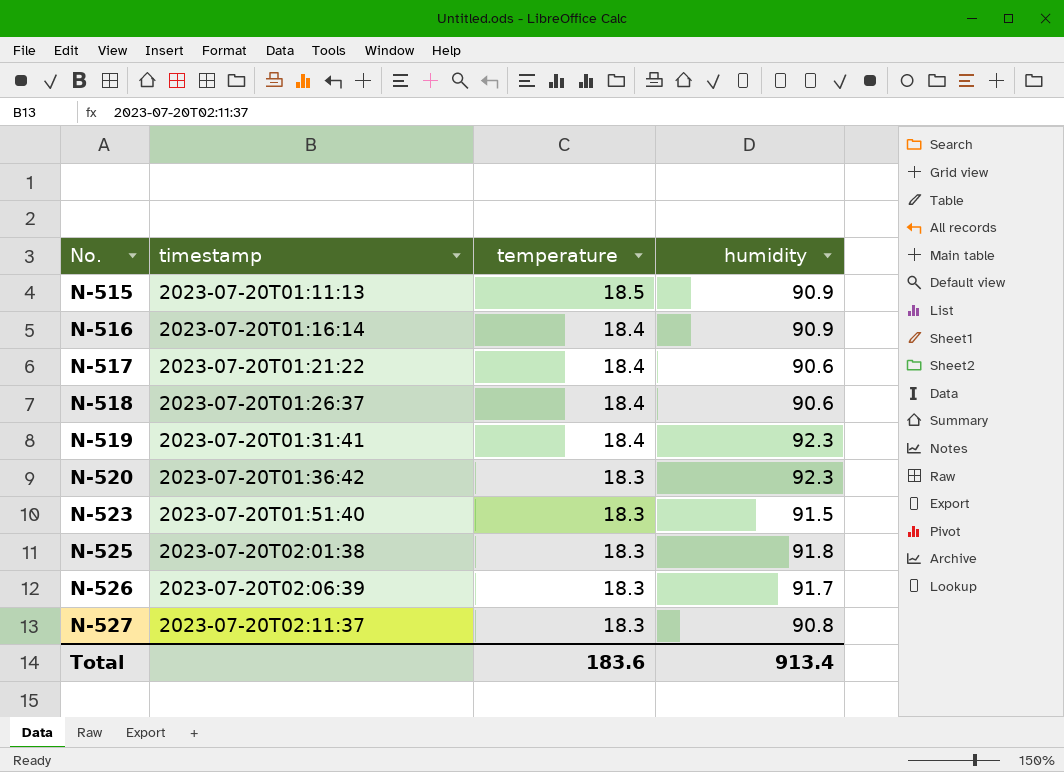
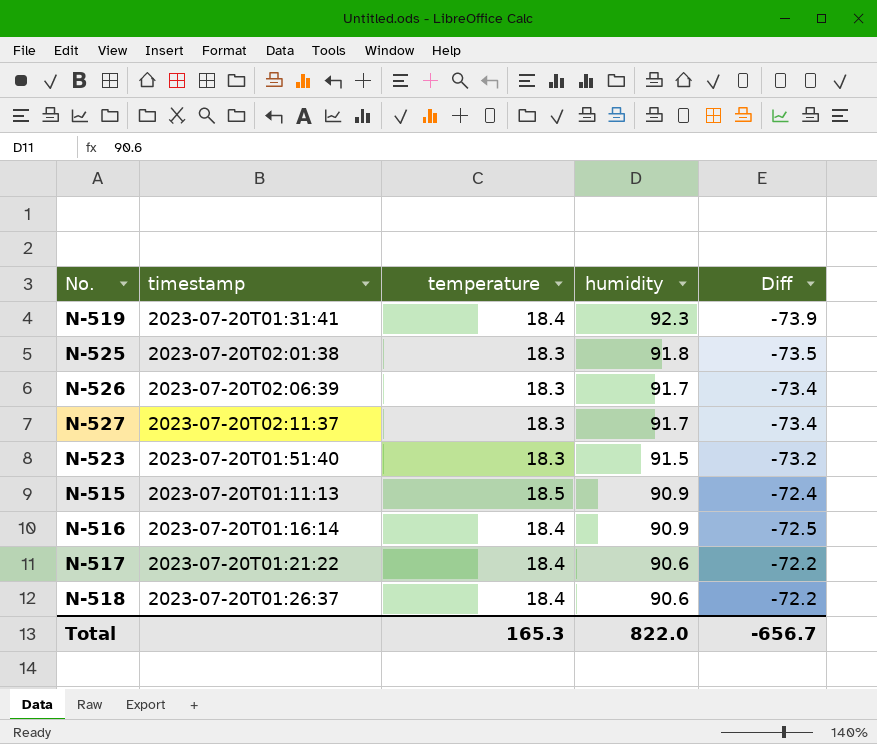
row order: No. ascending -> humidity descending
column Diff | formula: none -> [temperature] - [humidity]
row N-520: 2023-07-20T01:36:42 | 18.3 | 92.3 -> none
N-527 | humidity: 90.8 -> 91.7
Total | temperature: 183.6 -> 165.3
Total | humidity: 913.4 -> 822.0

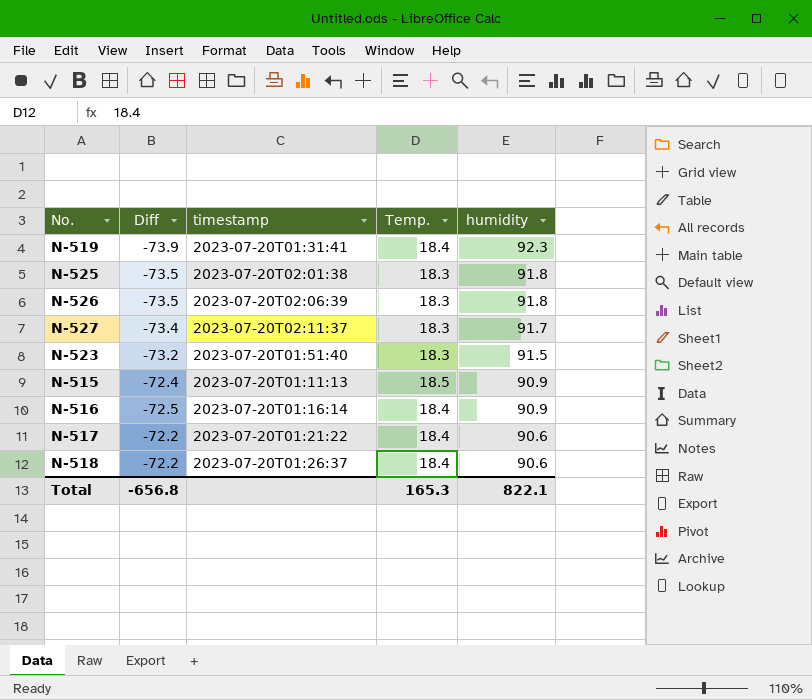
column Diff | position: 5 -> 2
column name: temperature -> Temp.
N-526 | Diff: -73.4 -> -73.5
N-526 | humidity: 91.7 -> 91.8
Total | Diff: -656.7 -> -656.8
Total | humidity: 822.0 -> 822.1

